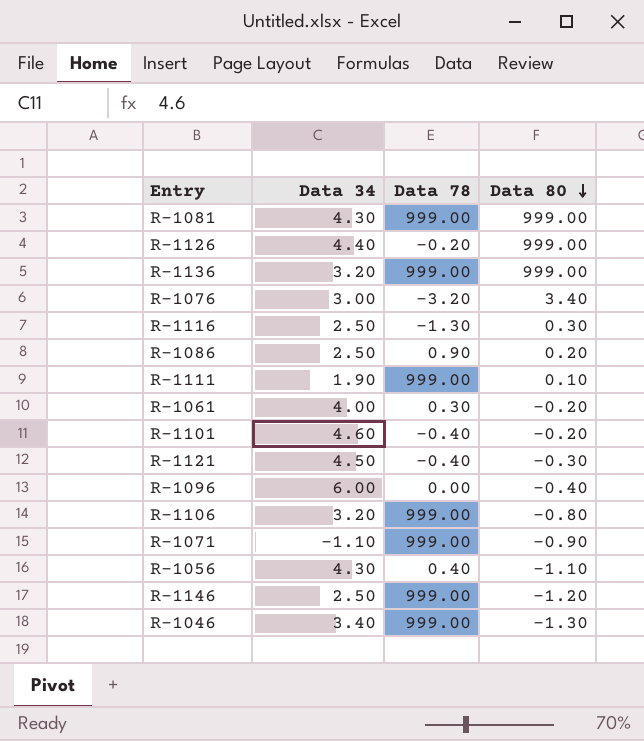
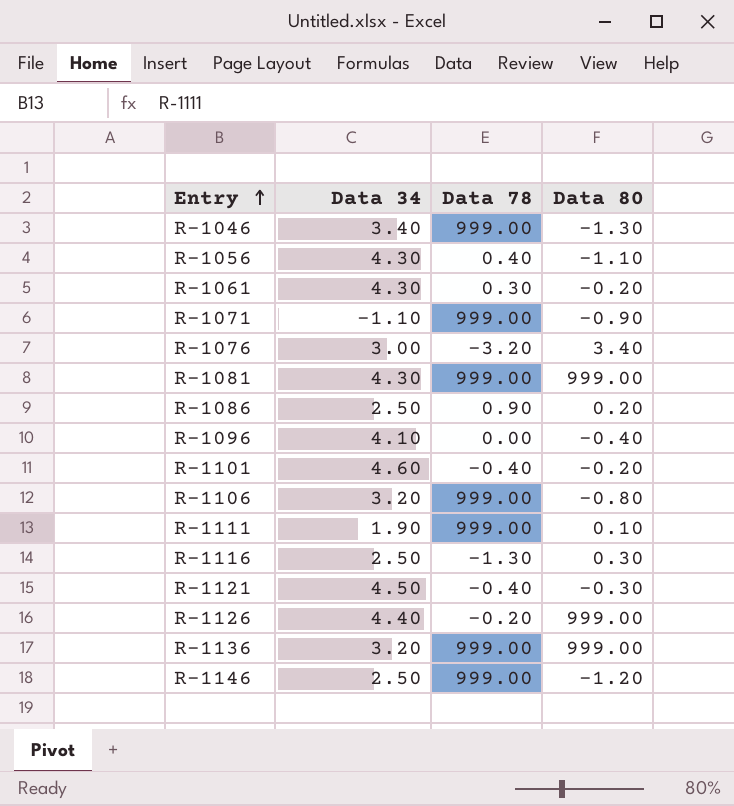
row order: Data 80 descending -> Entry ascending
R-1061 | Data 34: 4.00 -> 4.30
R-1096 | Data 34: 6.00 -> 4.10

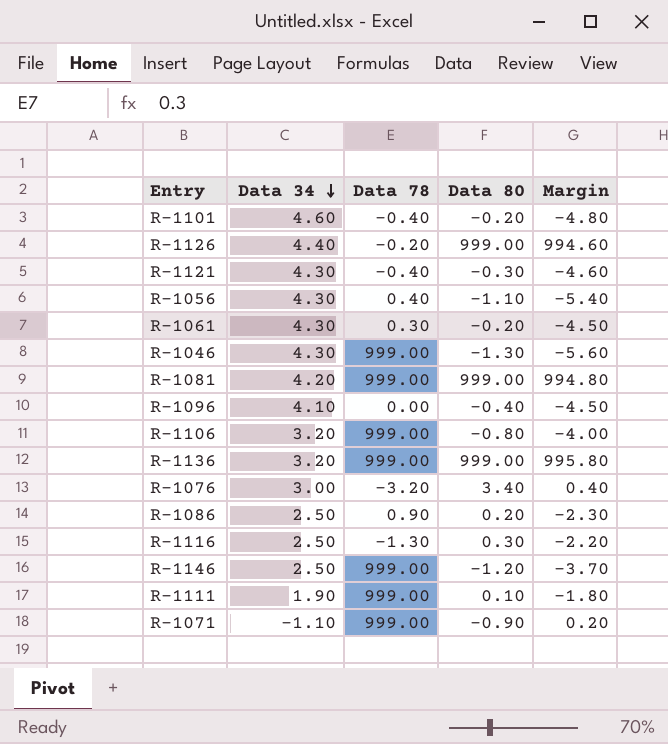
row order: Entry ascending -> Data 34 descending
column Margin | formula: none -> [Data 80] - [Data 34]
R-1121 | Data 34: 4.50 -> 4.30
R-1046 | Data 34: 3.40 -> 4.30
R-1081 | Data 34: 4.30 -> 4.20

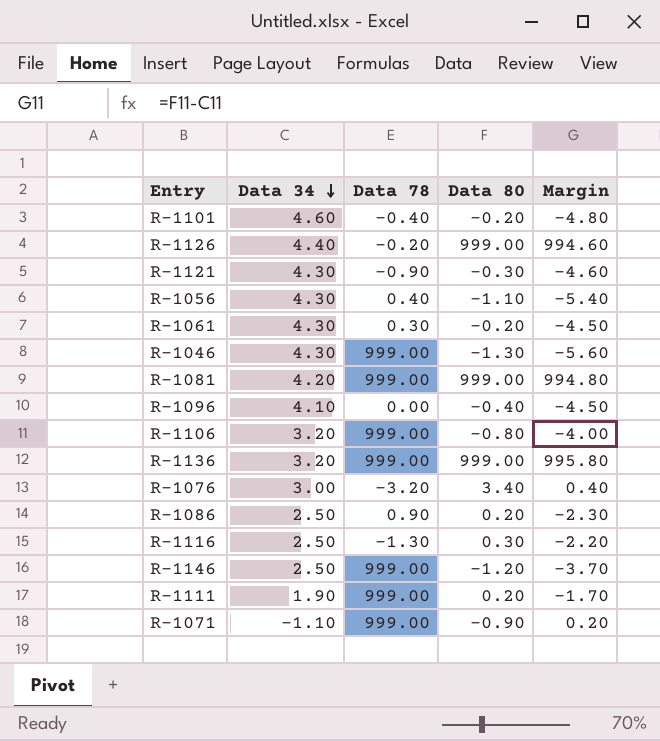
R-1121 | Data 78: -0.40 -> -0.90
R-1111 | Data 80: 0.10 -> 0.20
R-1111 | Margin: -1.80 -> -1.70

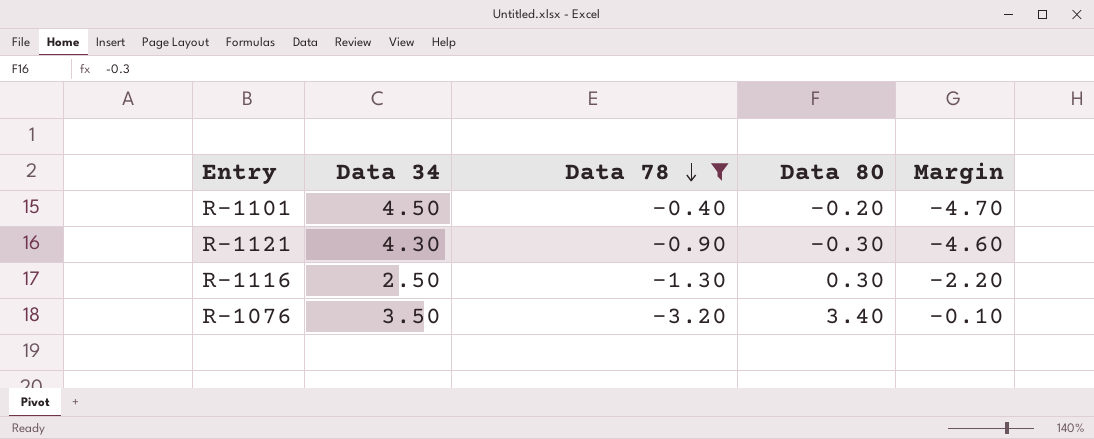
filter: none -> Data 78 <= -0.40
row order: Data 34 descending -> Data 78 descending
R-1101 | Data 34: 4.60 -> 4.50
R-1101 | Margin: -4.80 -> -4.70
R-1076 | Data 34: 3.00 -> 3.50
R-1076 | Margin: 0.40 -> -0.10

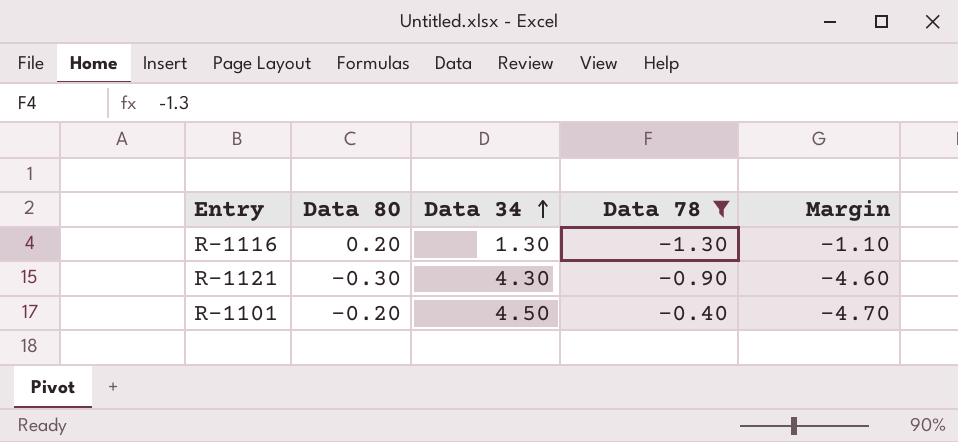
row order: Data 78 descending -> Data 34 ascending
column Data 80 | position: 4 -> 2
row R-1076: 3.50 | -3.20 | 3.40 | -0.10 -> none
R-1116 | Data 80: 0.30 -> 0.20
R-1116 | Data 34: 2.50 -> 1.30
R-1116 | Margin: -2.20 -> -1.10

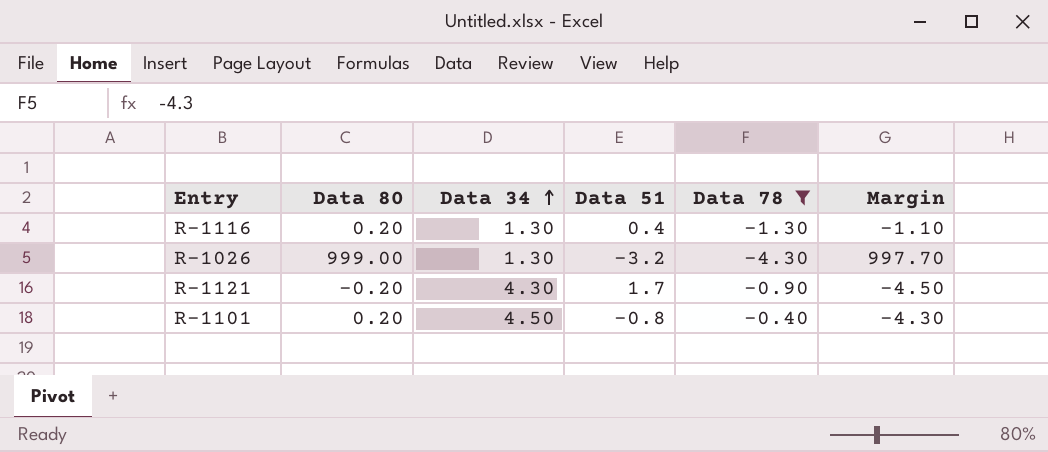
column Data 51 | position: none -> 4
row R-1026: none -> 999.00 | 1.30 | -3.2 | -4.30 | 997.70
R-1121 | Data 80: -0.30 -> -0.20
R-1121 | Margin: -4.60 -> -4.50
R-1101 | Data 80: -0.20 -> 0.20
R-1101 | Margin: -4.70 -> -4.30

